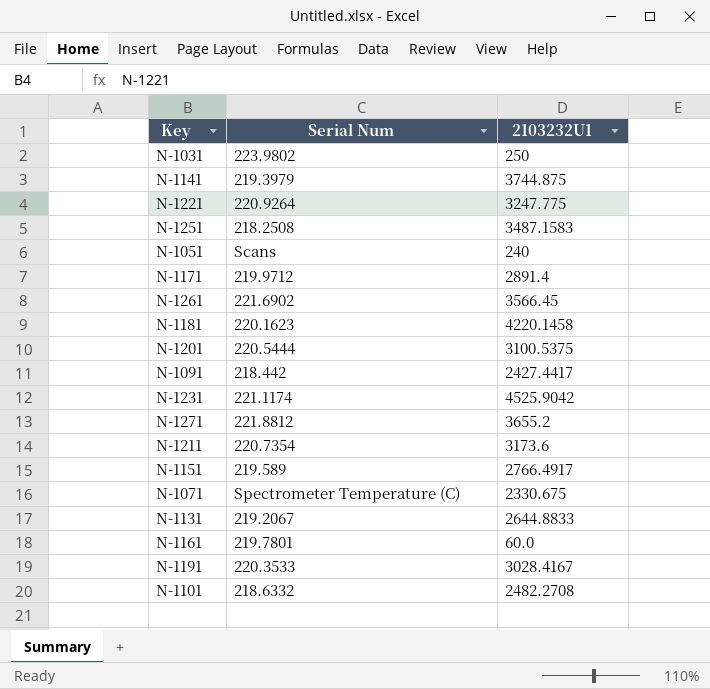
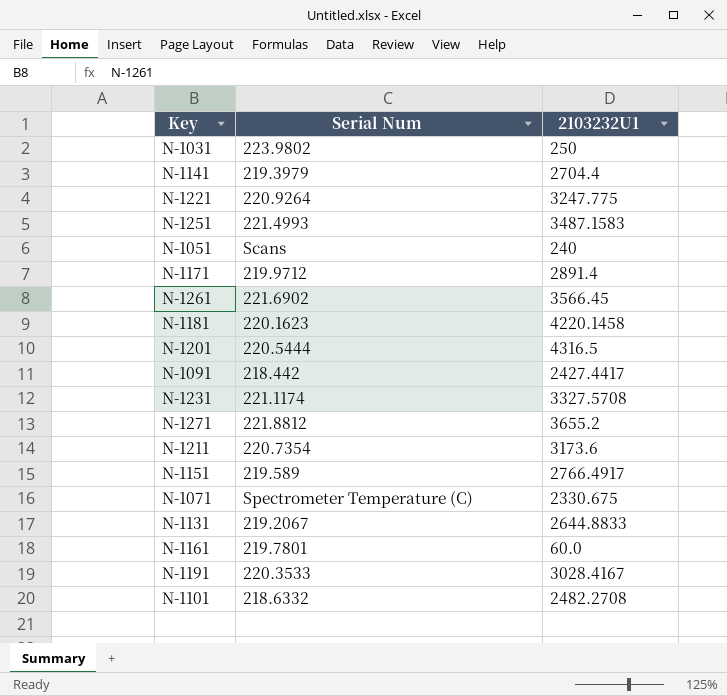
N-1141 | 2103232U1: 3744.875 -> 2704.4
N-1251 | Serial Num: 218.2508 -> 221.4993
N-1201 | 2103232U1: 3100.5375 -> 4316.5
N-1231 | 2103232U1: 4525.9042 -> 3327.5708

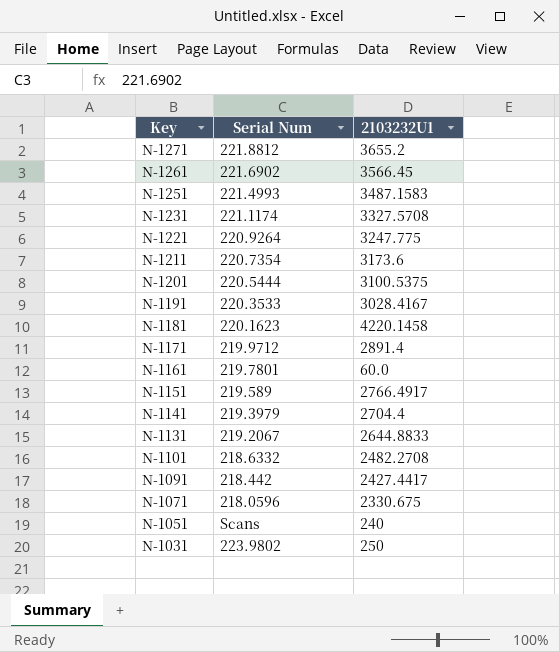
row order: none -> Key descending
N-1201 | 2103232U1: 4316.5 -> 3100.5375
N-1071 | Serial Num: Spectrometer Temperature (C) -> 218.0596

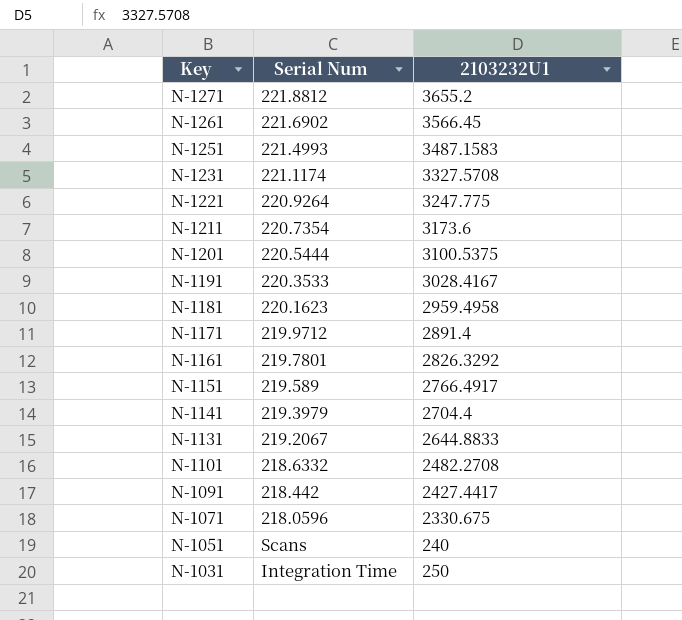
N-1181 | 2103232U1: 4220.1458 -> 2959.4958
N-1161 | 2103232U1: 60.0 -> 2826.3292
N-1031 | Serial Num: 223.9802 -> Integration Time

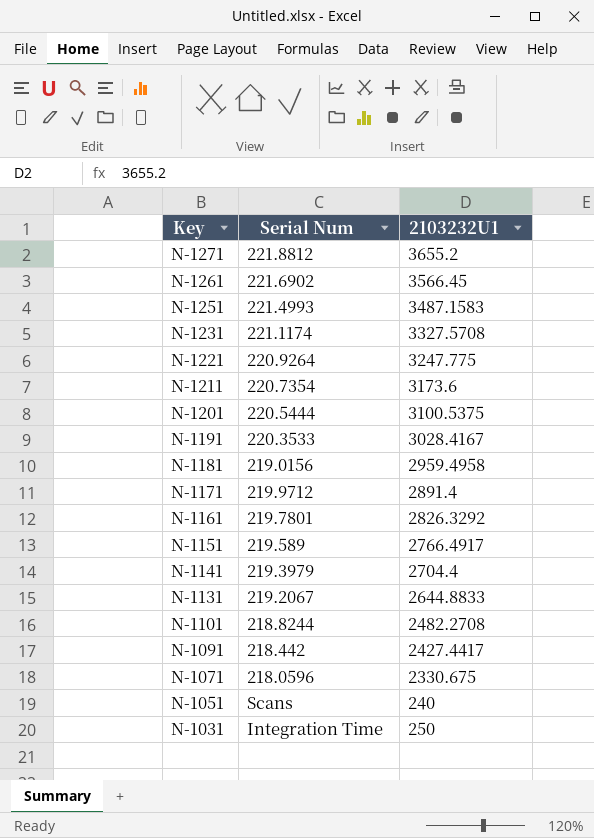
N-1181 | Serial Num: 220.1623 -> 219.0156
N-1101 | Serial Num: 218.6332 -> 218.8244

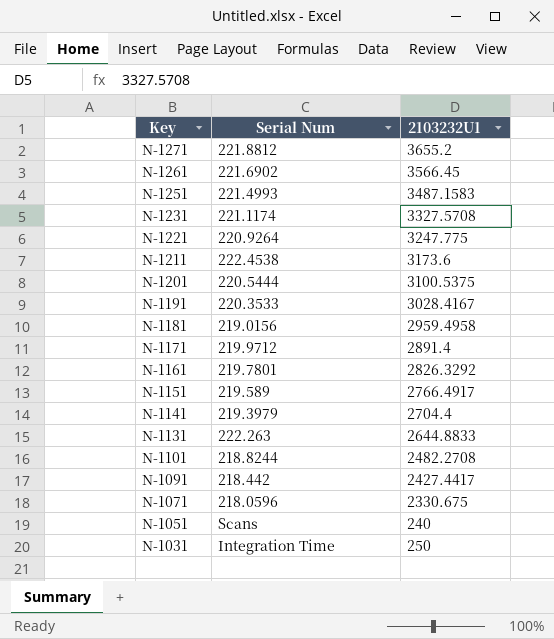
N-1211 | Serial Num: 220.7354 -> 222.4538
N-1131 | Serial Num: 219.2067 -> 222.263

